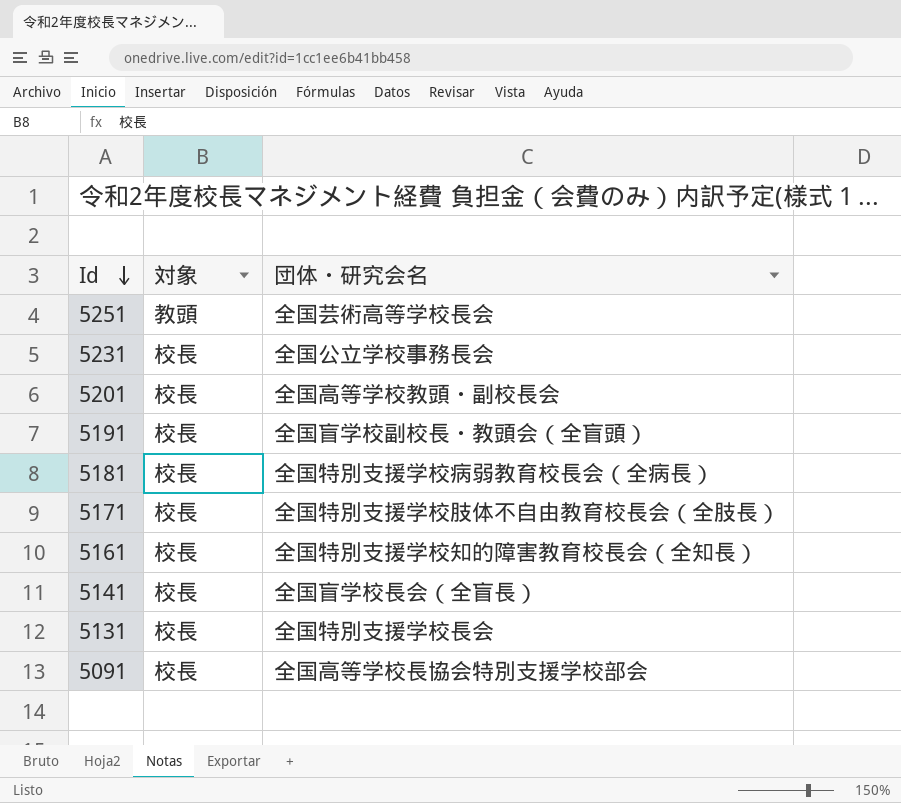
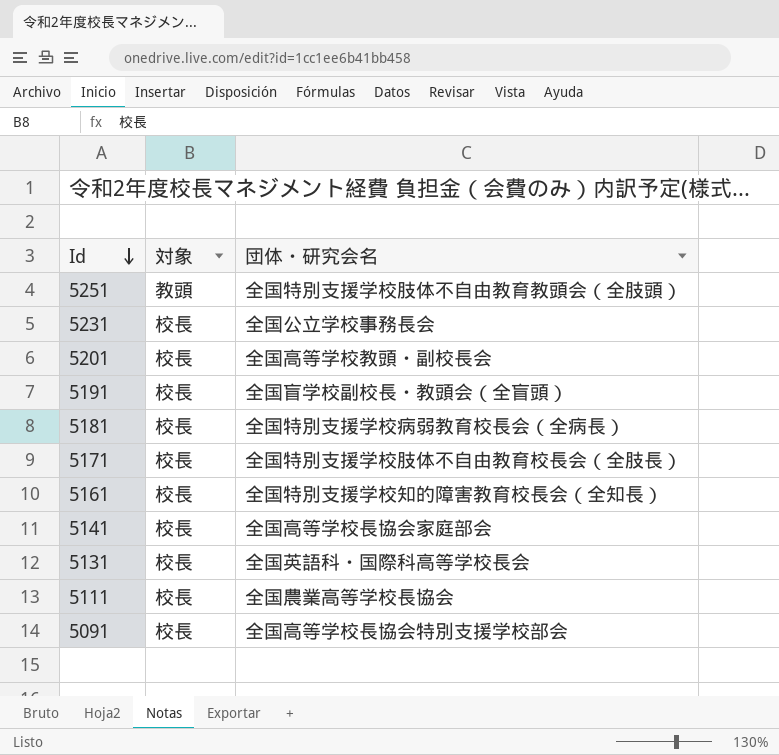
5251 | 団体・研究会名: 全国芸術高等学校長会 -> 全国特別支援学校肢体不自由教育教頭会（全肢頭）
5141 | 団体・研究会名: 全国盲学校長会（全盲長） -> 全国高等学校長協会家庭部会
5131 | 団体・研究会名: 全国特別支援学校長会 -> 全国英語科・国際科高等学校長会
row 5111: none -> 校長 | 全国農業高等学校長協会

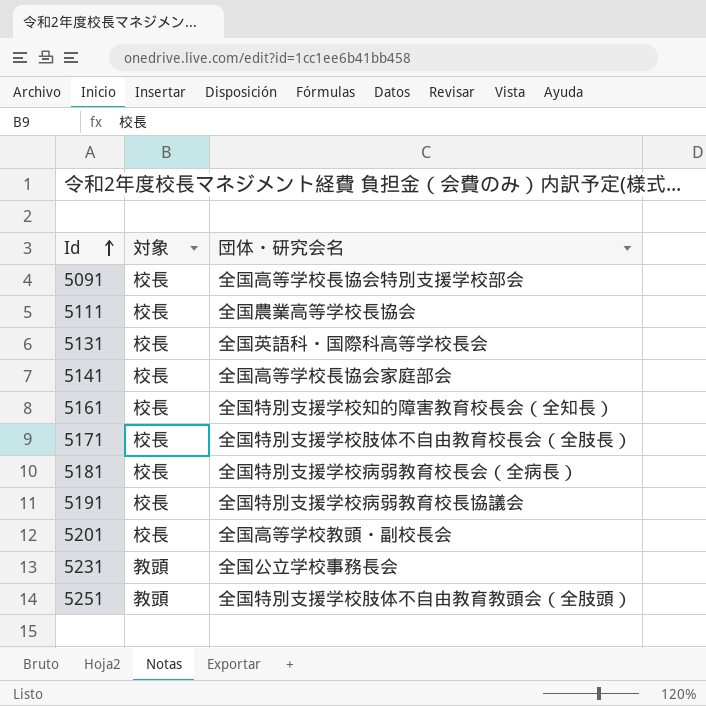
row order: Id descending -> Id ascending
5191 | 団体・研究会名: 全国盲学校副校長・教頭会（全盲頭） -> 全国特別支援学校病弱教育校長協議会
5231 | 対象: 校長 -> 教頭

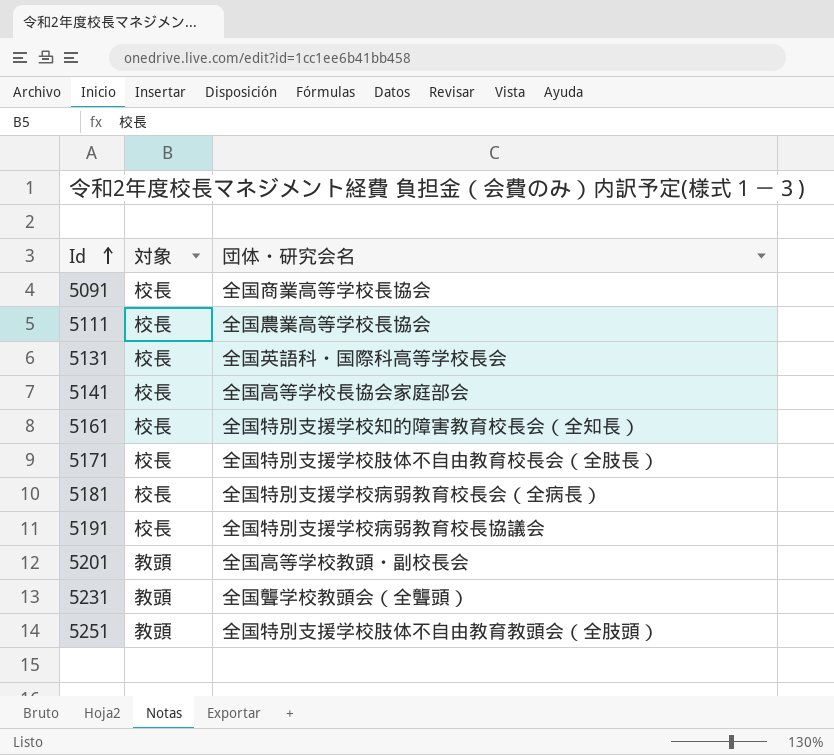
5091 | 団体・研究会名: 全国高等学校長協会特別支援学校部会 -> 全国商業高等学校長協会
5201 | 対象: 校長 -> 教頭
5231 | 団体・研究会名: 全国公立学校事務長会 -> 全国聾学校教頭会（全聾頭）

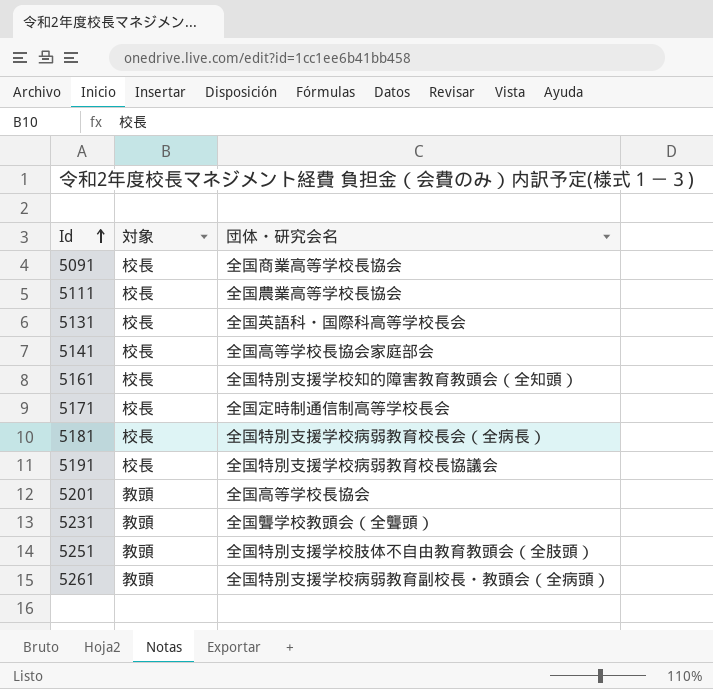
5161 | 団体・研究会名: 全国特別支援学校知的障害教育校長会（全知長） -> 全国特別支援学校知的障害教育教頭会（全知頭）
5171 | 団体・研究会名: 全国特別支援学校肢体不自由教育校長会（全肢長） -> 全国定時制通信制高等学校長会
5201 | 団体・研究会名: 全国高等学校教頭・副校長会 -> 全国高等学校長協会
row 5261: none -> 教頭 | 全国特別支援学校病弱教育副校長・教頭会（全病頭）

